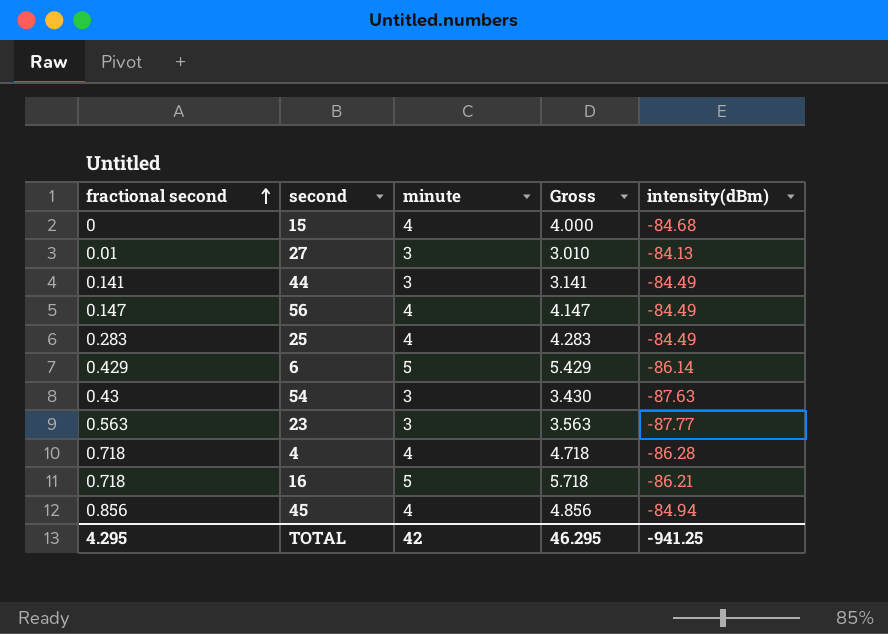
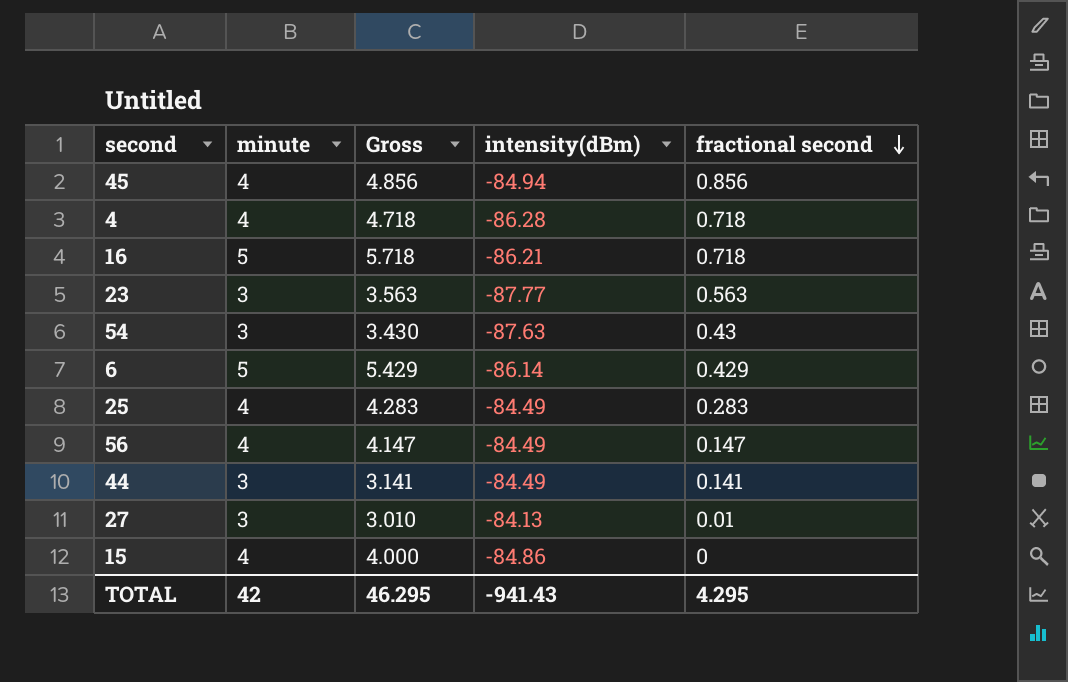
row order: fractional second ascending -> fractional second descending
column fractional second | position: 1 -> 5
15 | intensity(dBm): -84.68 -> -84.86
TOTAL | intensity(dBm): -941.25 -> -941.43

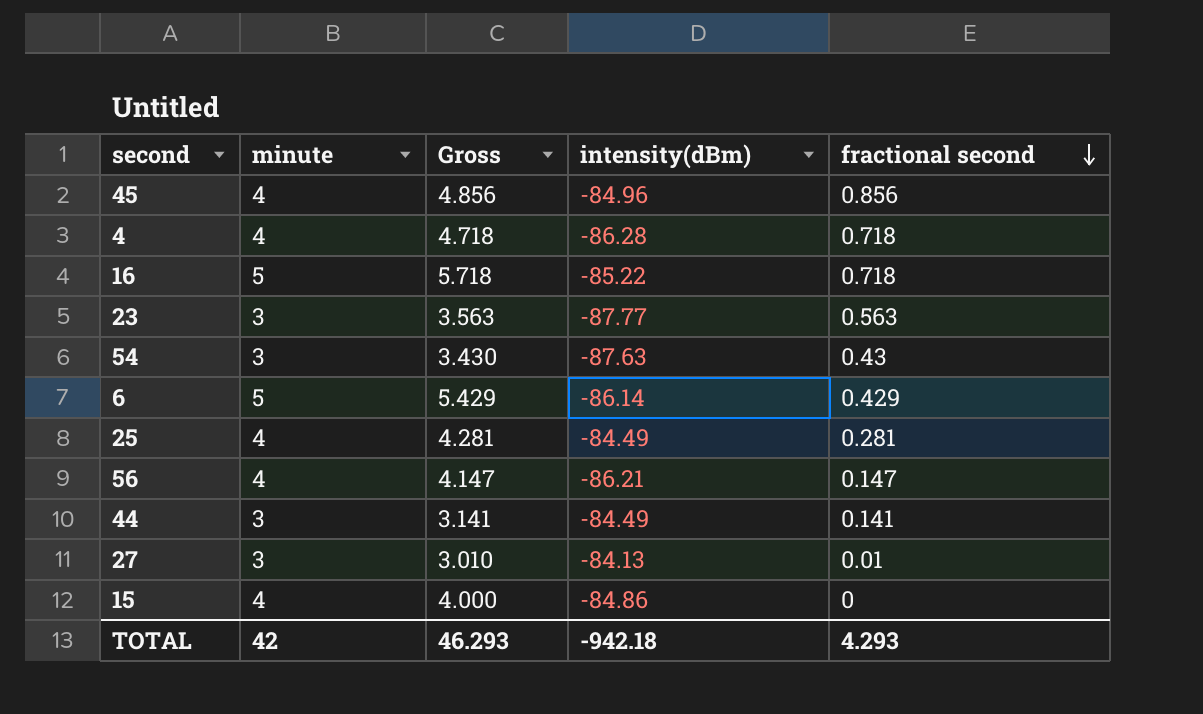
45 | intensity(dBm): -84.94 -> -84.96
16 | intensity(dBm): -86.21 -> -85.22
25 | Gross: 4.283 -> 4.281
25 | fractional second: 0.283 -> 0.281
56 | intensity(dBm): -84.49 -> -86.21
TOTAL | Gross: 46.295 -> 46.293
TOTAL | intensity(dBm): -941.43 -> -942.18
TOTAL | fractional second: 4.295 -> 4.293

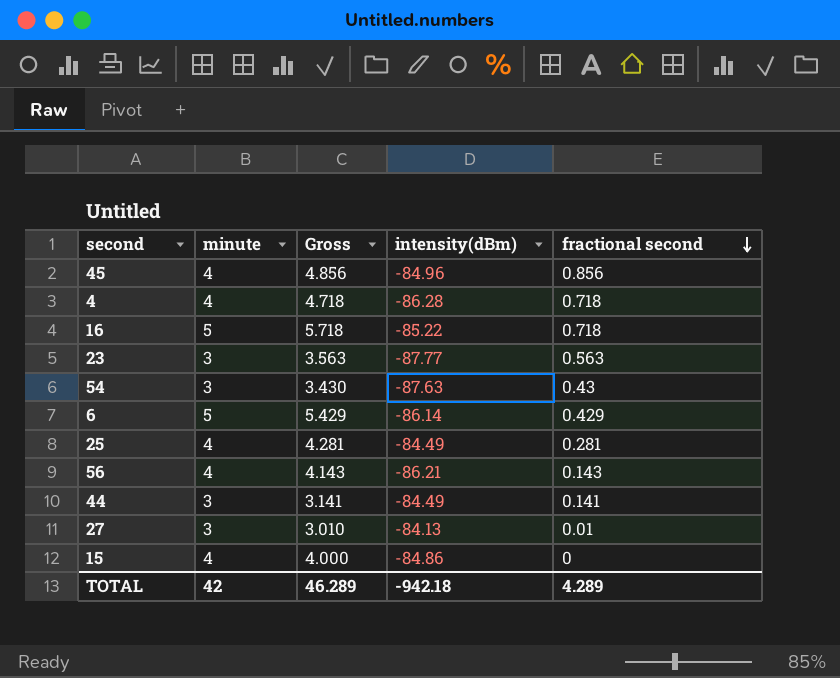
56 | Gross: 4.147 -> 4.143
56 | fractional second: 0.147 -> 0.143
TOTAL | Gross: 46.293 -> 46.289
TOTAL | fractional second: 4.293 -> 4.289

